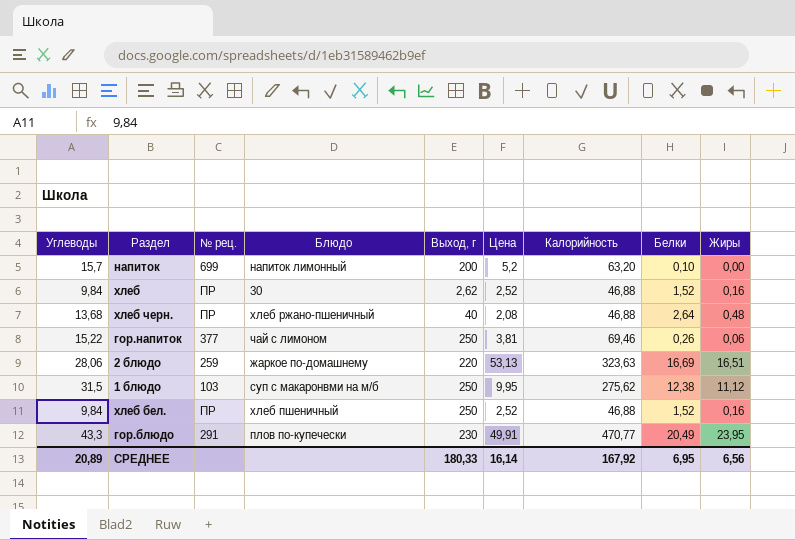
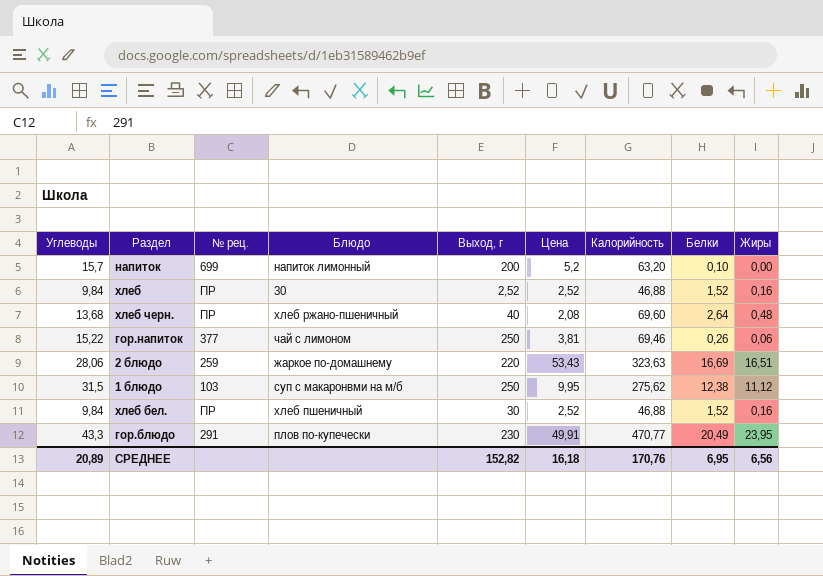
хлеб | Выход, г: 2,62 -> 2,52
хлеб черн. | Калорийность: 46,88 -> 69,60
2 блюдо | Цена: 53,13 -> 53,43
хлеб бел. | Выход, г: 250 -> 30
СРЕДНЕЕ | Выход, г: 180,33 -> 152,82
СРЕДНЕЕ | Цена: 16,14 -> 16,18
СРЕДНЕЕ | Калорийность: 167,92 -> 170,76

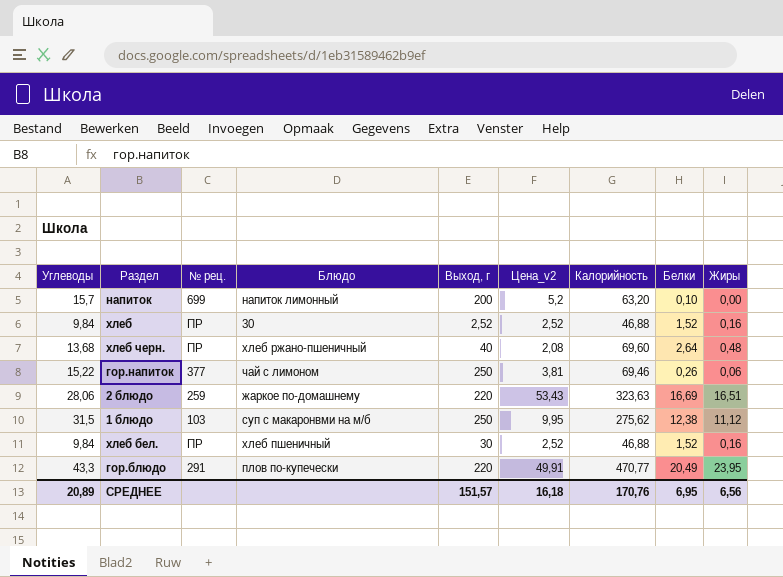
column name: Цена -> Цена_v2
гор.блюдо | Выход, г: 230 -> 220
СРЕДНЕЕ | Выход, г: 152,82 -> 151,57

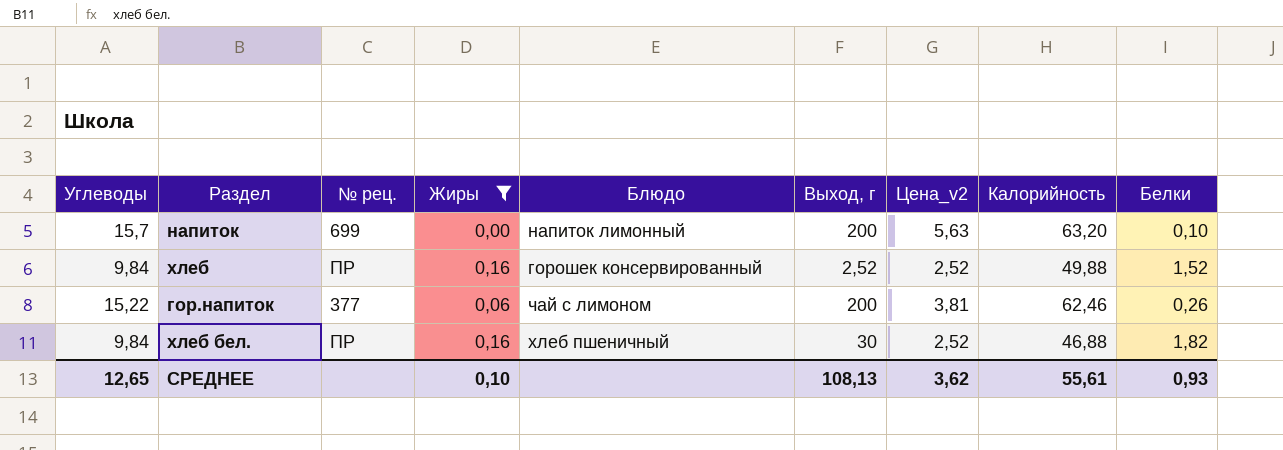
filter: none -> Жиры <= 0,16
column Жиры | position: 9 -> 4
напиток | Цена_v2: 5,2 -> 5,63
хлеб | Блюдо: 30 -> горошек консервированный
хлеб | Калорийность: 46,88 -> 49,88
гор.напиток | Выход, г: 250 -> 200
гор.напиток | Калорийность: 69,46 -> 62,46
хлеб бел. | Белки: 1,52 -> 1,82
СРЕДНЕЕ | Углеводы: 20,89 -> 12,65
СРЕДНЕЕ | Жиры: 6,56 -> 0,10
СРЕДНЕЕ | Выход, г: 151,57 -> 108,13
СРЕДНЕЕ | Цена_v2: 16,18 -> 3,62
СРЕДНЕЕ | Калорийность: 170,76 -> 55,61
СРЕДНЕЕ | Белки: 6,95 -> 0,93

